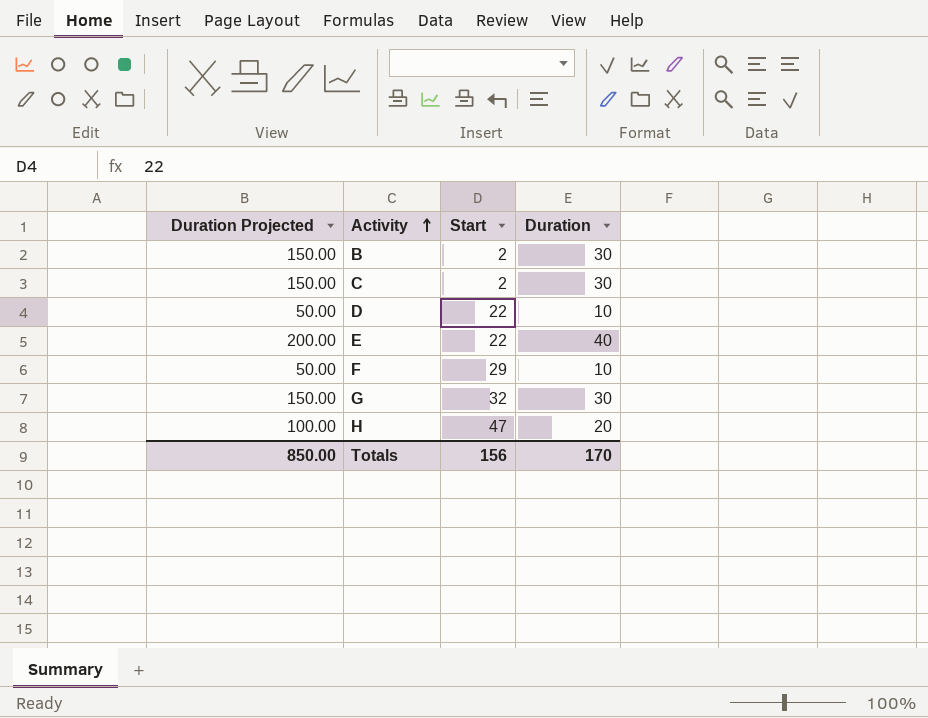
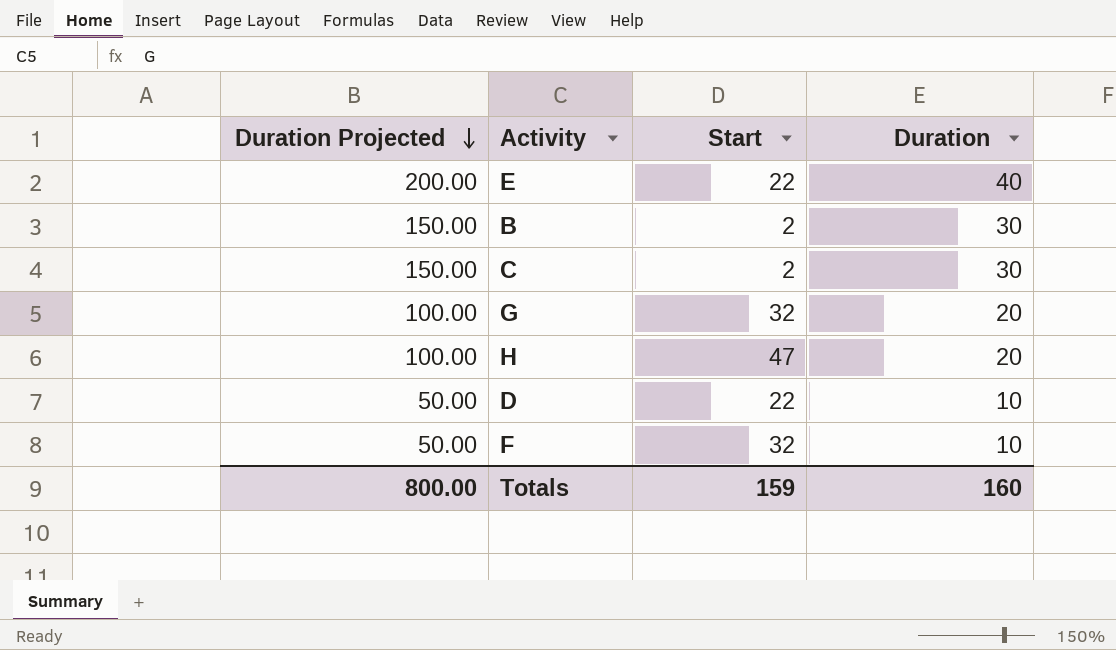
row order: Activity ascending -> Duration Projected descending
G | Duration Projected: 150.00 -> 100.00
G | Duration: 30 -> 20
F | Start: 29 -> 32
Totals | Duration Projected: 850.00 -> 800.00
Totals | Start: 156 -> 159
Totals | Duration: 170 -> 160

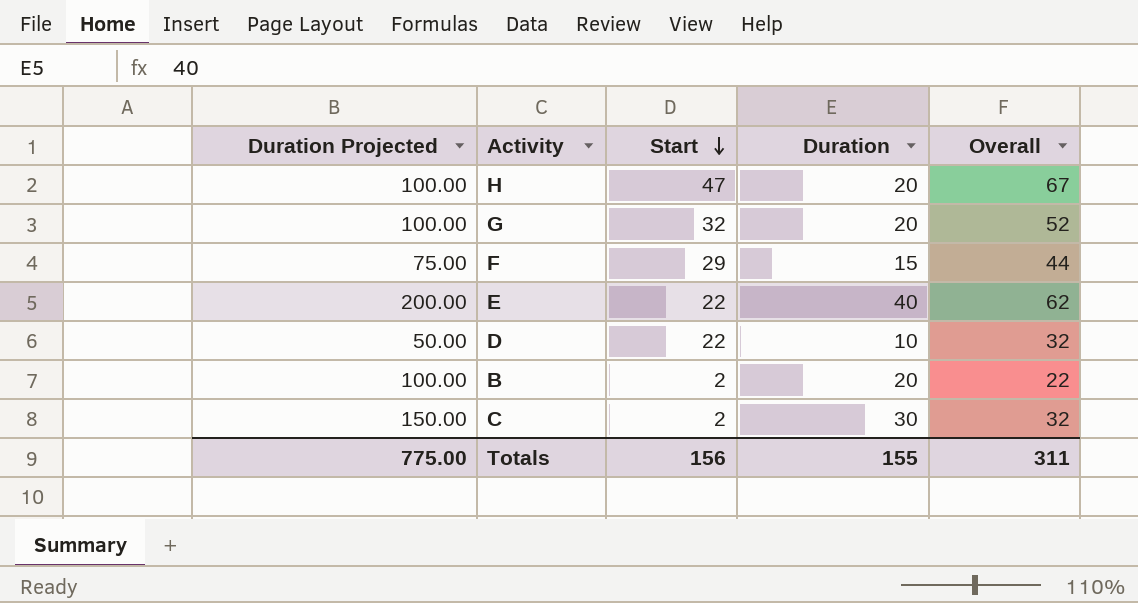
row order: Duration Projected descending -> Start descending
column Overall | formula: none -> [Start] + [Duration]
F | Duration Projected: 50.00 -> 75.00
F | Start: 32 -> 29
F | Duration: 10 -> 15
B | Duration Projected: 150.00 -> 100.00
B | Duration: 30 -> 20
Totals | Duration Projected: 800.00 -> 775.00
Totals | Start: 159 -> 156
Totals | Duration: 160 -> 155

